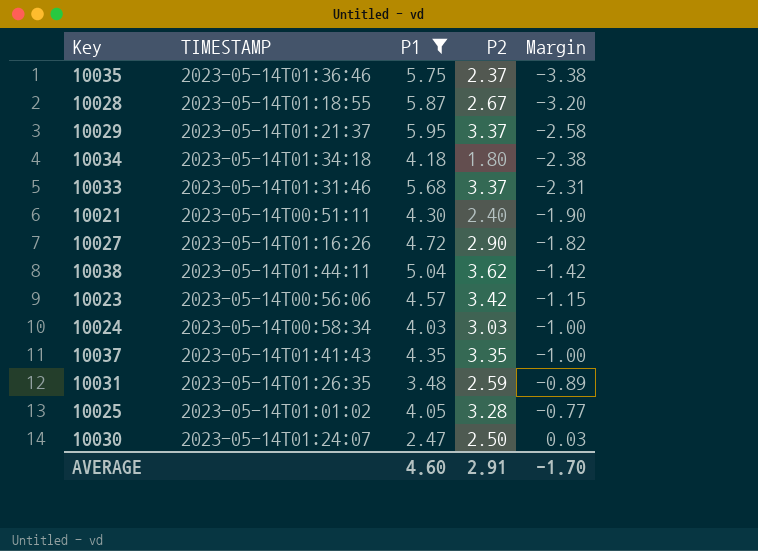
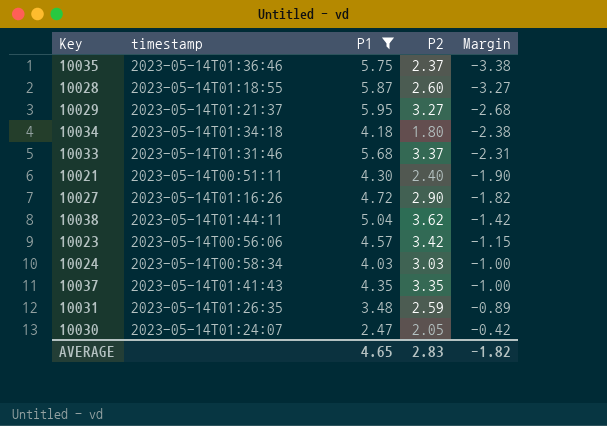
column name: TIMESTAMP -> timestamp
row 10025: 2023-05-14T01:01:02 | 4.05 | 3.28 | -0.77 -> none
10028 | P2: 2.67 -> 2.60
10028 | Margin: -3.20 -> -3.27
10029 | P2: 3.37 -> 3.27
10029 | Margin: -2.58 -> -2.68
10030 | P2: 2.50 -> 2.05
10030 | Margin: 0.03 -> -0.42
AVERAGE | P1: 4.60 -> 4.65
AVERAGE | P2: 2.91 -> 2.83
AVERAGE | Margin: -1.70 -> -1.82

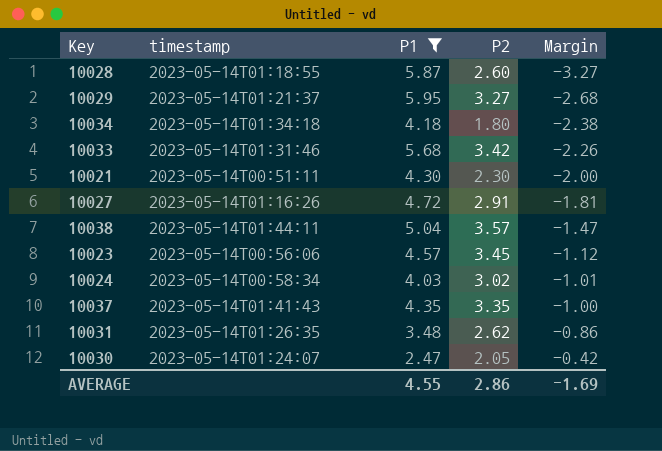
row 10035: 2023-05-14T01:36:46 | 5.75 | 2.37 | -3.38 -> none
10033 | P2: 3.37 -> 3.42
10033 | Margin: -2.31 -> -2.26
10021 | P2: 2.40 -> 2.30
10021 | Margin: -1.90 -> -2.00
10027 | P2: 2.90 -> 2.91
10027 | Margin: -1.82 -> -1.81
10038 | P2: 3.62 -> 3.57
10038 | Margin: -1.42 -> -1.47
10023 | P2: 3.42 -> 3.45
10023 | Margin: -1.15 -> -1.12
10024 | P2: 3.03 -> 3.02
10024 | Margin: -1.00 -> -1.01
10031 | P2: 2.59 -> 2.62
10031 | Margin: -0.89 -> -0.86
AVERAGE | P1: 4.65 -> 4.55
AVERAGE | P2: 2.83 -> 2.86
AVERAGE | Margin: -1.82 -> -1.69

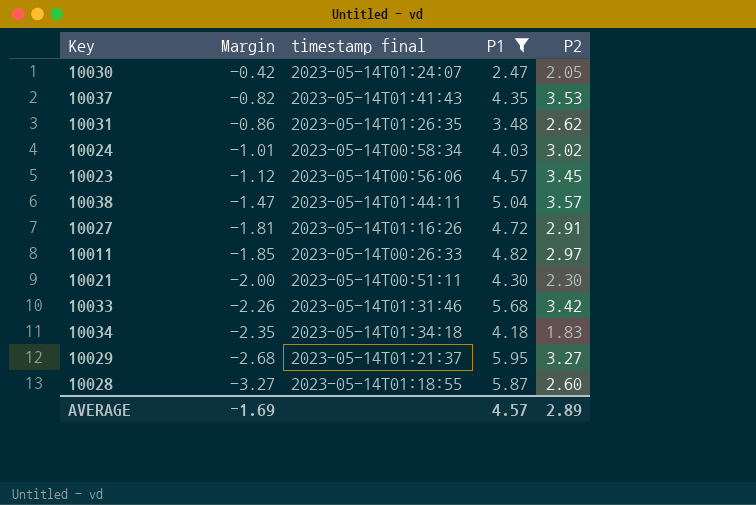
row order: Margin ascending -> Margin descending
column Margin | position: 5 -> 2
column name: timestamp -> timestamp final
10037 | Margin: -1.00 -> -0.82
10037 | P2: 3.35 -> 3.53
row 10011: none -> -1.85 | 2023-05-14T00:26:33 | 4.82 | 2.97
10034 | Margin: -2.38 -> -2.35
10034 | P2: 1.80 -> 1.83
AVERAGE | P1: 4.55 -> 4.57
AVERAGE | P2: 2.86 -> 2.89

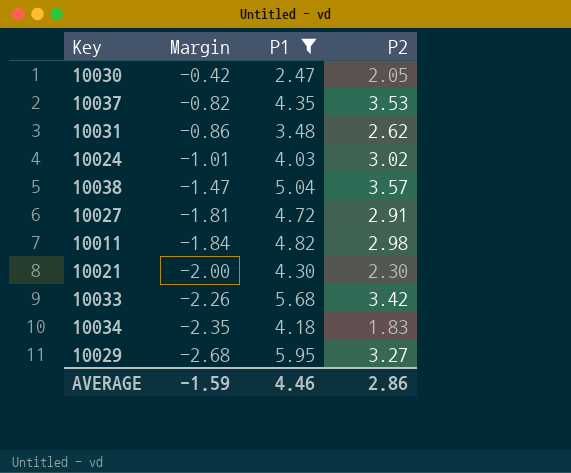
column timestamp final | position: 3 -> none
row 10023: -1.12 | 2023-05-14T00:56:06 | 4.57 | 3.45 -> none
row 10028: -3.27 | 2023-05-14T01:18:55 | 5.87 | 2.60 -> none
10011 | Margin: -1.85 -> -1.84
10011 | P2: 2.97 -> 2.98
AVERAGE | Margin: -1.69 -> -1.59
AVERAGE | P1: 4.57 -> 4.46
AVERAGE | P2: 2.89 -> 2.86

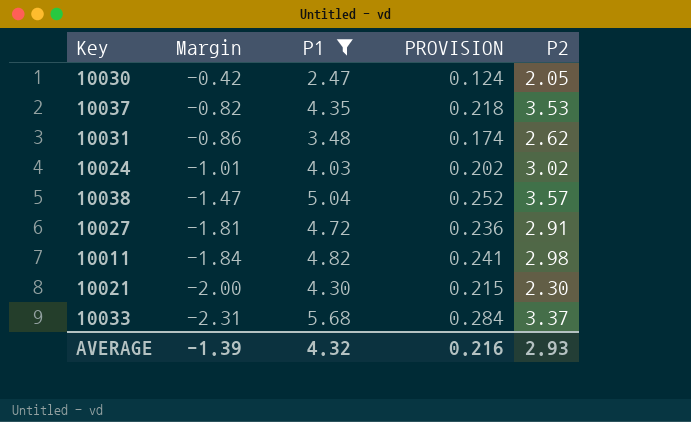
column PROVISION | formula: none -> [P1] * 0.05
row 10034: -2.35 | 4.18 | 1.83 -> none
row 10029: -2.68 | 5.95 | 3.27 -> none
10033 | Margin: -2.26 -> -2.31
10033 | P2: 3.42 -> 3.37
AVERAGE | Margin: -1.59 -> -1.39
AVERAGE | P1: 4.46 -> 4.32
AVERAGE | P2: 2.86 -> 2.93

